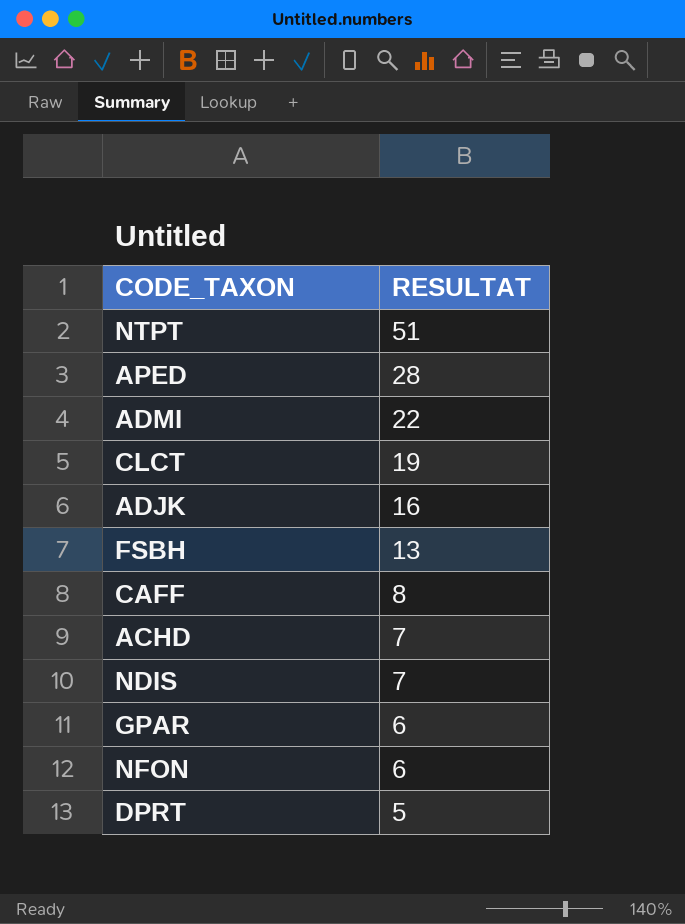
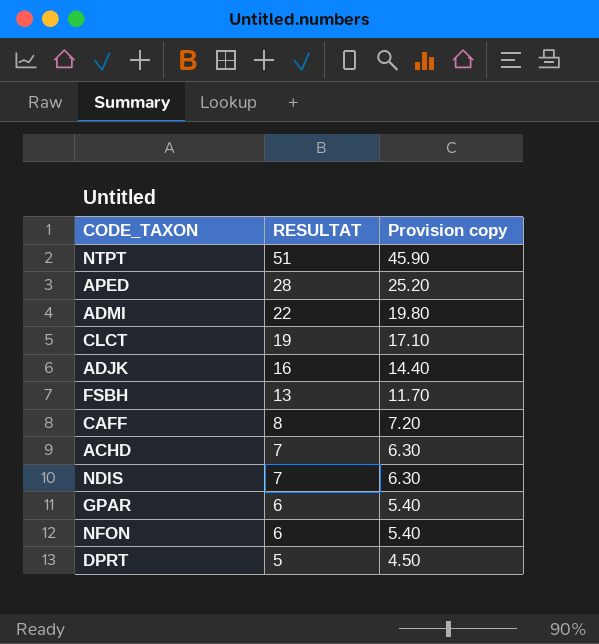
column Provision copy | formula: none -> [RESULTAT] * 0.9

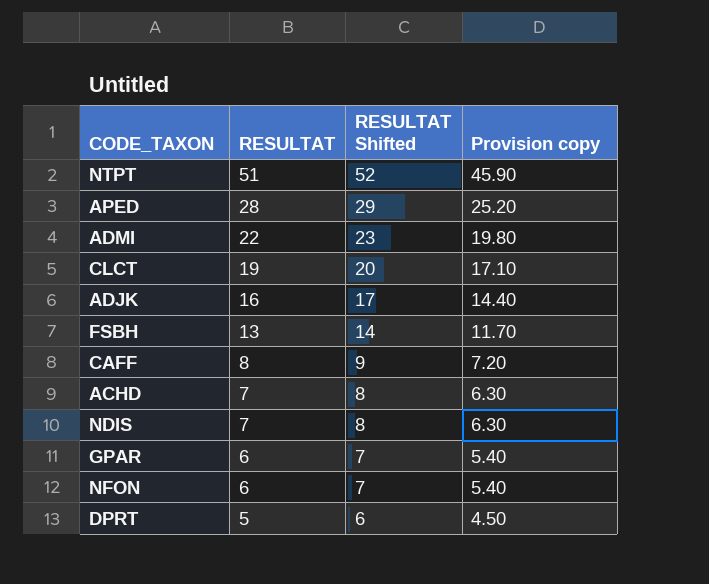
column RESULTAT Shifted | formula: none -> [RESULTAT] + 1

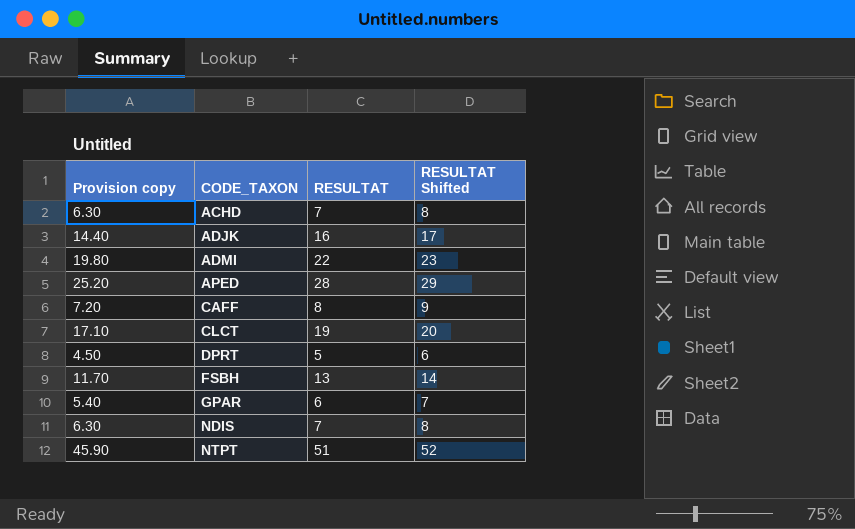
row order: RESULTAT descending -> CODE_TAXON ascending
column Provision copy | position: 4 -> 1
row NFON: 6 | 7 | 5.40 -> none

